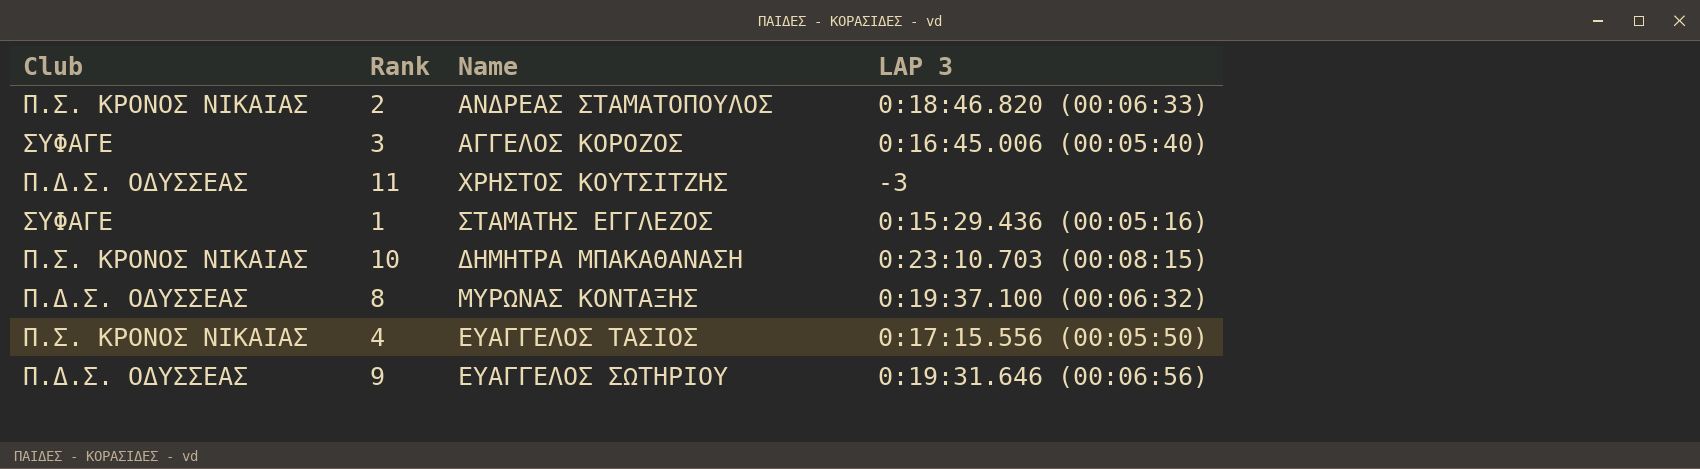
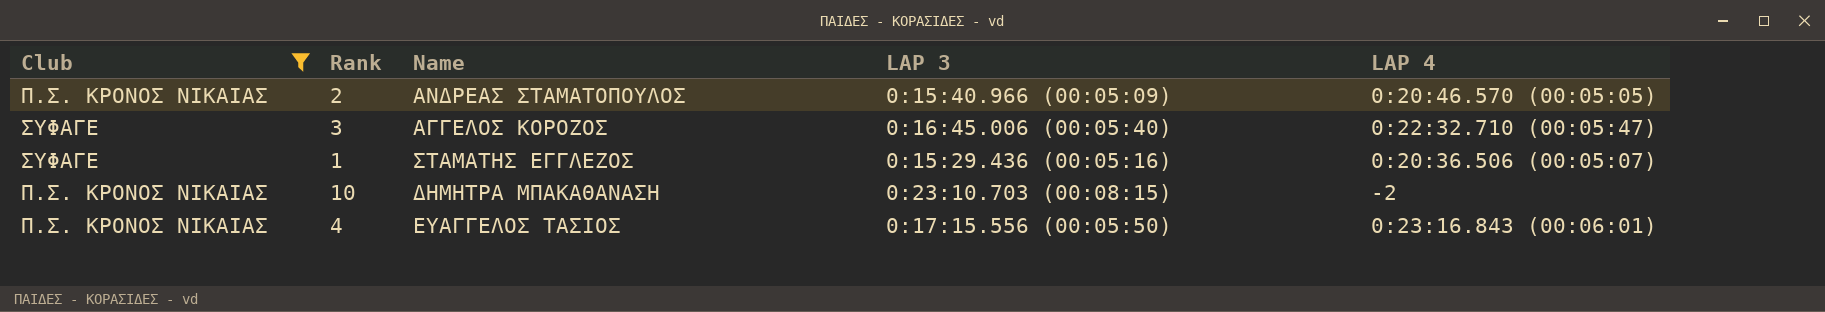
filter: none -> Club != Π.Δ.Σ. ΟΔΥΣΣΕΑΣ
column LAP 4 | position: none -> 5
2 | LAP 3: 0:18:46.820 (00:06:33) -> 0:15:40.966 (00:05:09)

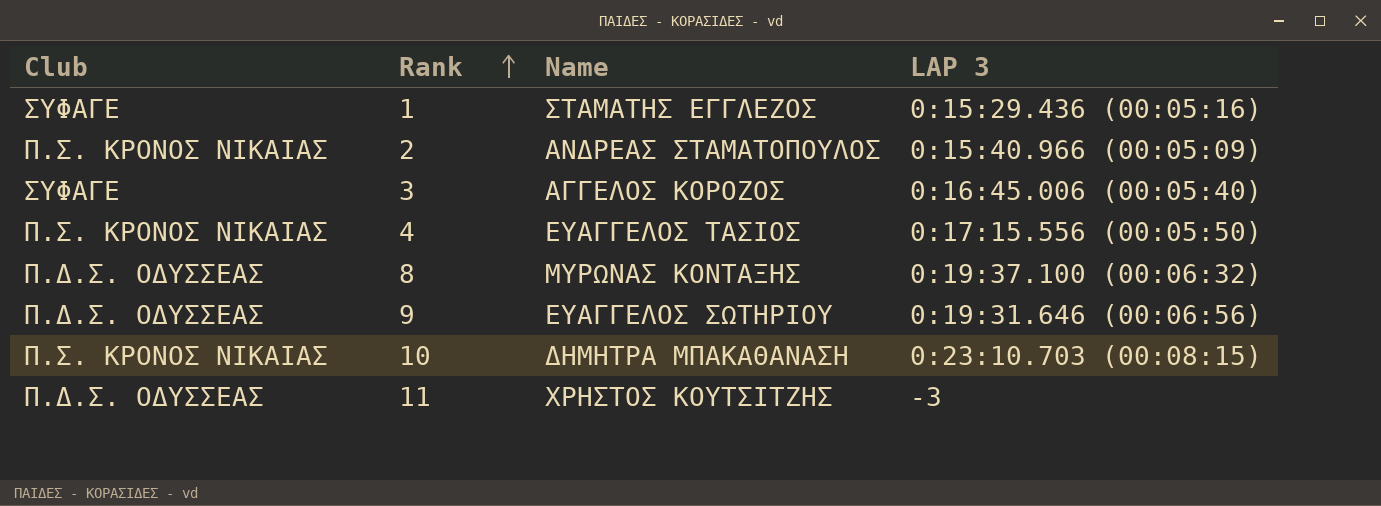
filter: Club != Π.Δ.Σ. ΟΔΥΣΣΕΑΣ -> none
row order: none -> Rank ascending
column LAP 4 | position: 5 -> none

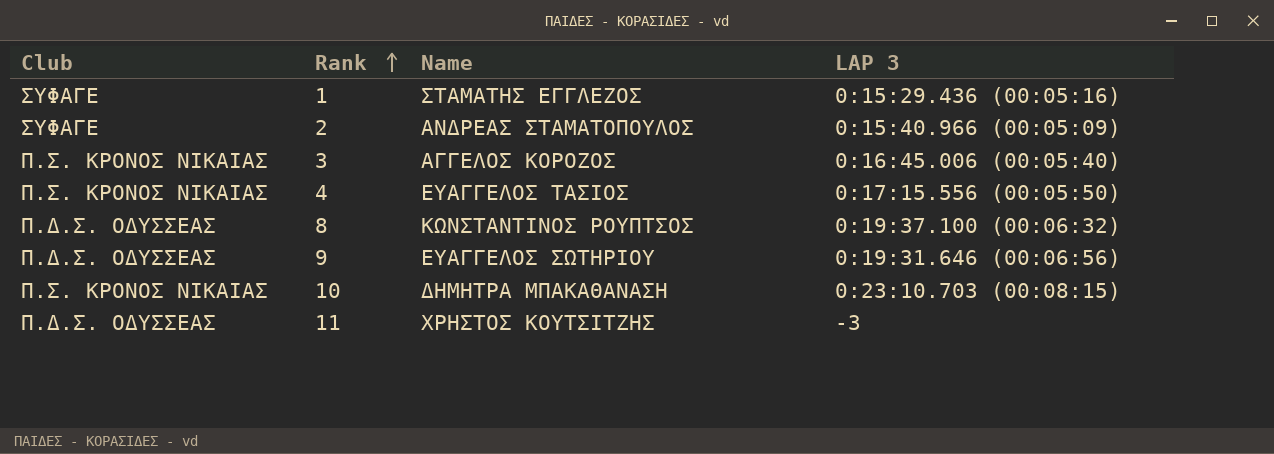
2 | Club: Π.Σ. ΚΡΟΝΟΣ ΝΙΚΑΙΑΣ -> ΣΥΦΑΓΕ
3 | Club: ΣΥΦΑΓΕ -> Π.Σ. ΚΡΟΝΟΣ ΝΙΚΑΙΑΣ
8 | Name: ΜΥΡΩΝΑΣ ΚΟΝΤΑΞΗΣ -> ΚΩΝΣΤΑΝΤΙΝΟΣ ΡΟΥΠΤΣΟΣ

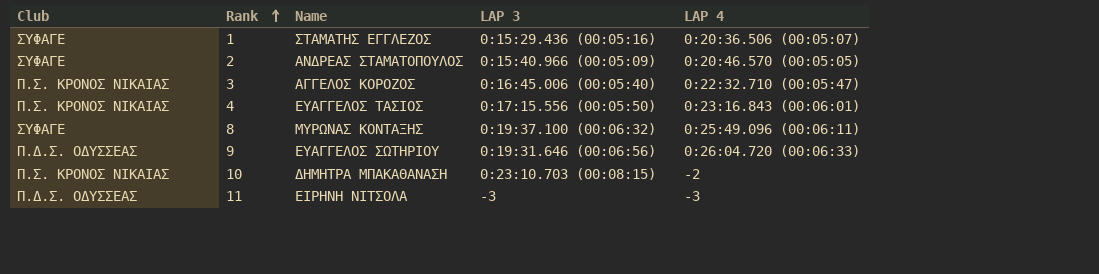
column LAP 4 | position: none -> 5
8 | Club: Π.Δ.Σ. ΟΔΥΣΣΕΑΣ -> ΣΥΦΑΓΕ
8 | Name: ΚΩΝΣΤΑΝΤΙΝΟΣ ΡΟΥΠΤΣΟΣ -> ΜΥΡΩΝΑΣ ΚΟΝΤΑΞΗΣ
11 | Name: ΧΡΗΣΤΟΣ ΚΟΥΤΣΙΤΖΗΣ -> ΕΙΡΗΝΗ ΝΙΤΣΟΛΑ

